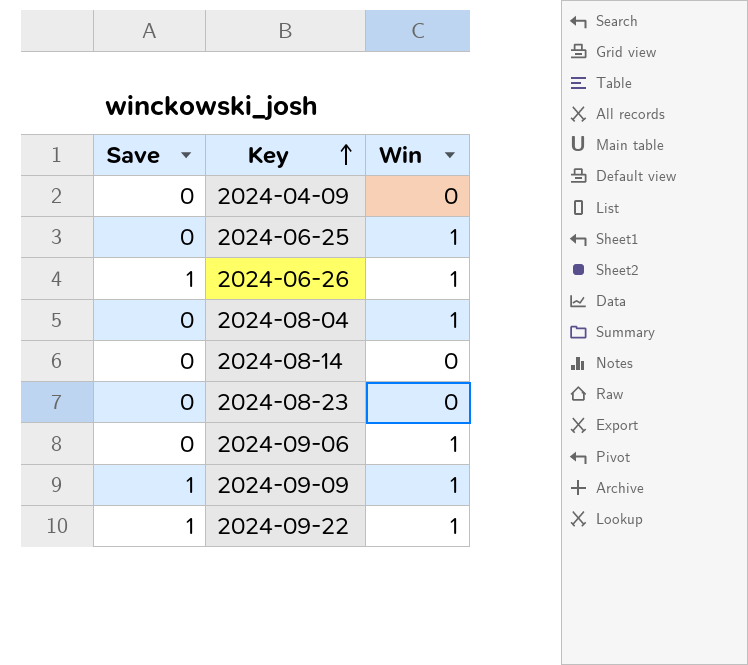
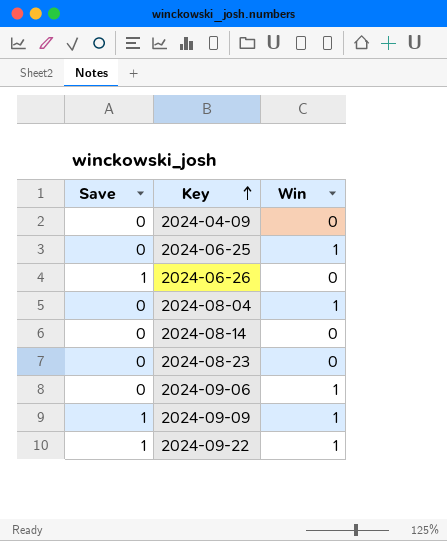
2024-06-26 | Win: 1 -> 0

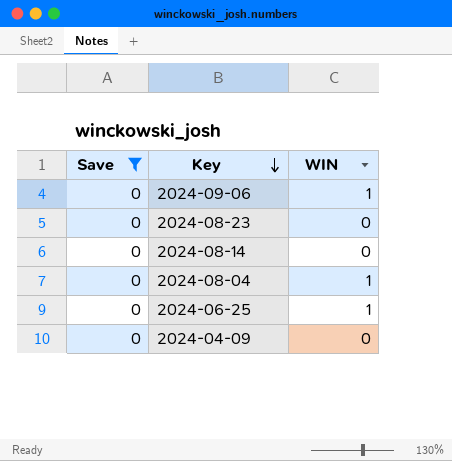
filter: none -> Save = 0
row order: Key ascending -> Key descending
column name: Win -> WIN

